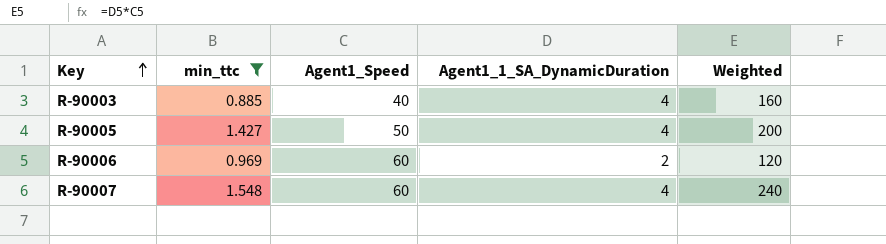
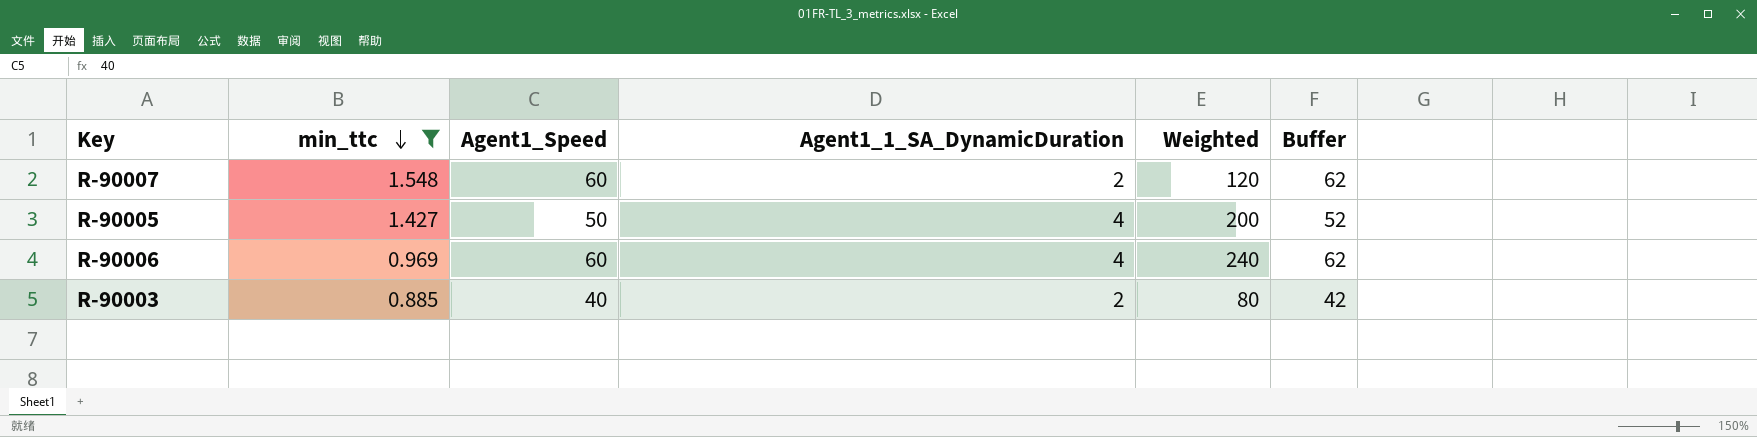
row order: Key ascending -> min_ttc descending
column Buffer | formula: none -> [Agent1_Speed] + 2
R-90007 | Agent1_1_SA_DynamicDuration: 4 -> 2
R-90007 | Weighted: 240 -> 120
R-90006 | Agent1_1_SA_DynamicDuration: 2 -> 4
R-90006 | Weighted: 120 -> 240
R-90003 | Agent1_1_SA_DynamicDuration: 4 -> 2
R-90003 | Weighted: 160 -> 80

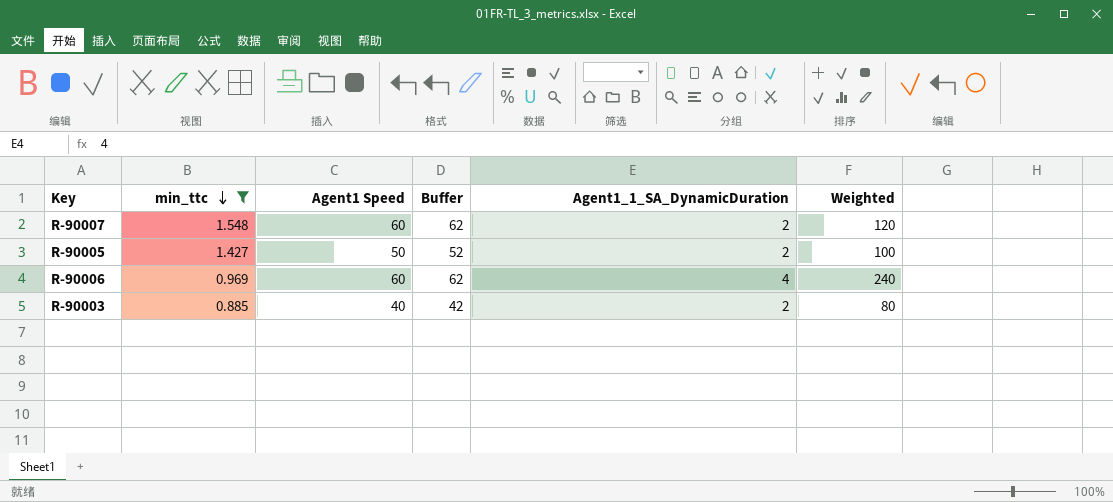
column name: Agent1_Speed -> Agent1 Speed
column Buffer | position: 6 -> 4
R-90005 | Agent1_1_SA_DynamicDuration: 4 -> 2
R-90005 | Weighted: 200 -> 100

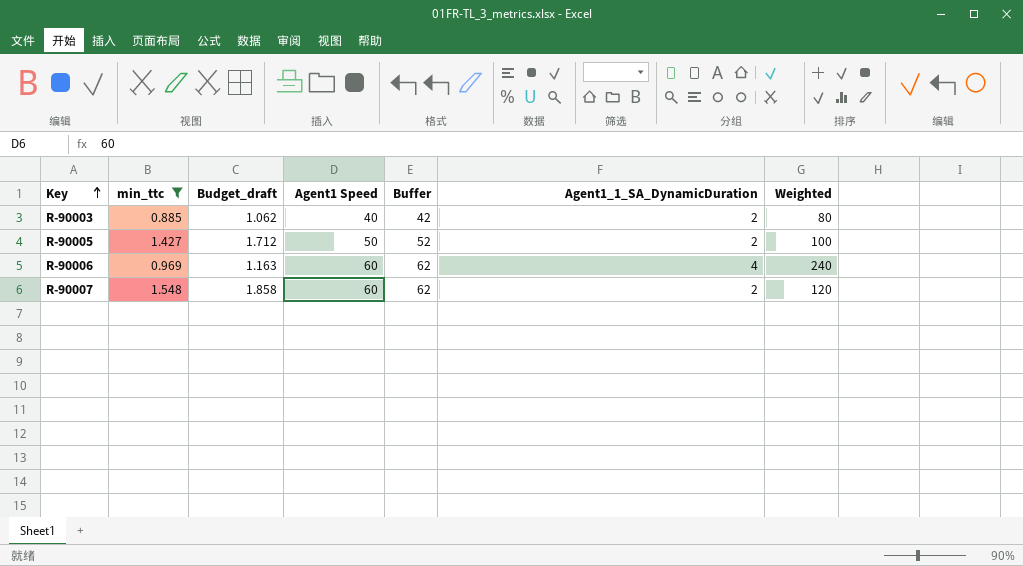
row order: min_ttc descending -> Key ascending
column Budget_draft | formula: none -> [min_ttc] * 1.2

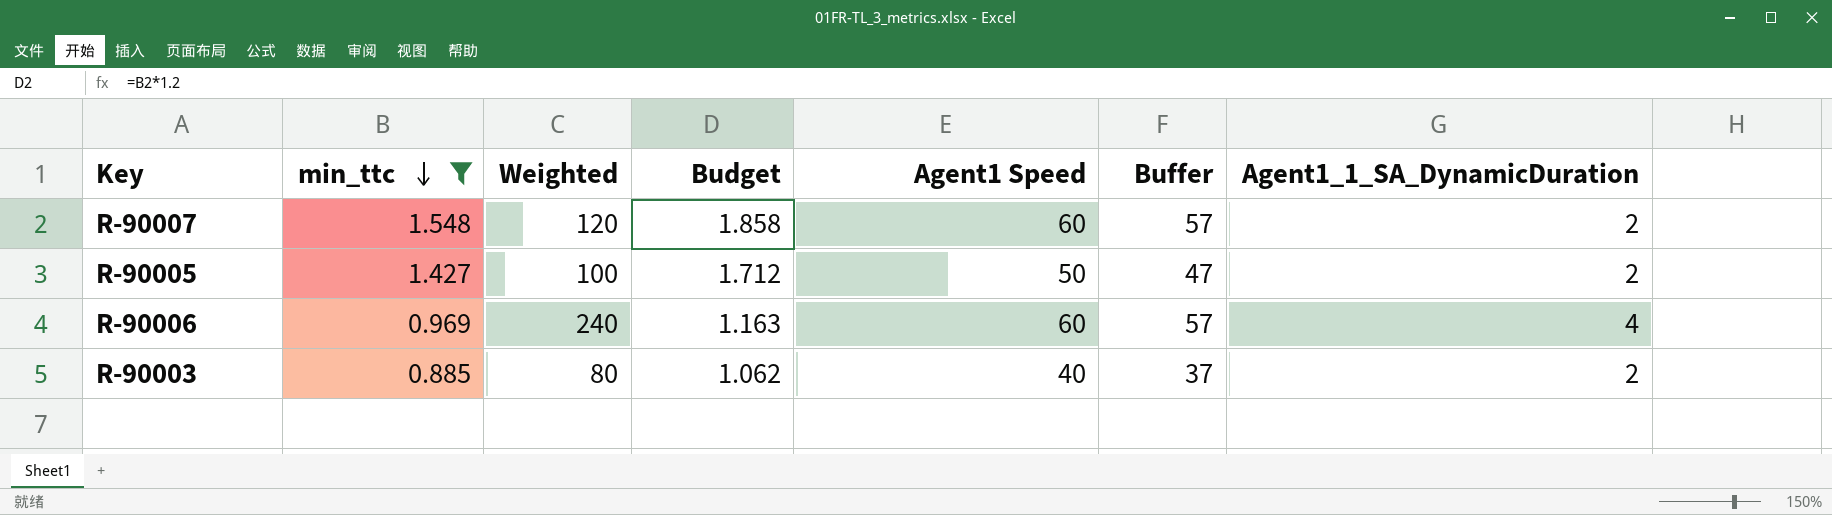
row order: Key ascending -> min_ttc descending
column Weighted | position: 7 -> 3
column name: Budget_draft -> Budget
column Buffer | formula: [Agent1 Speed] + 2 -> [Agent1 Speed] - 3

